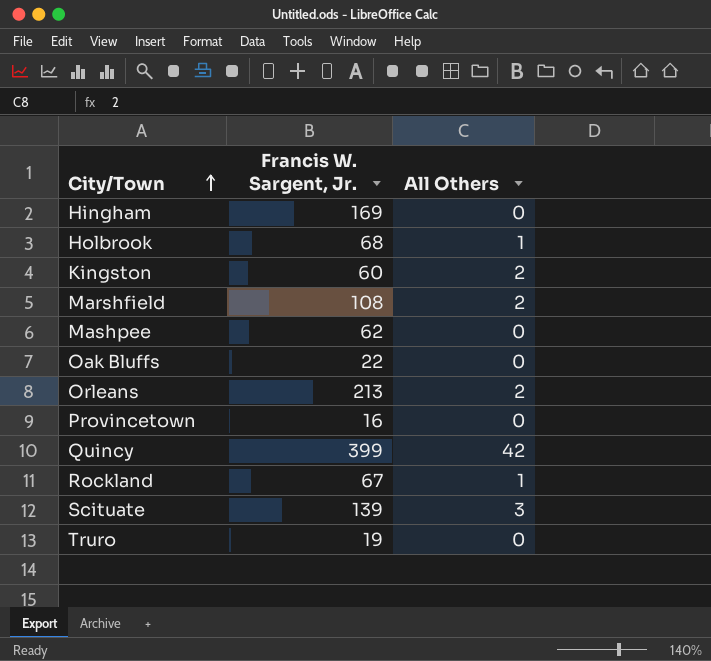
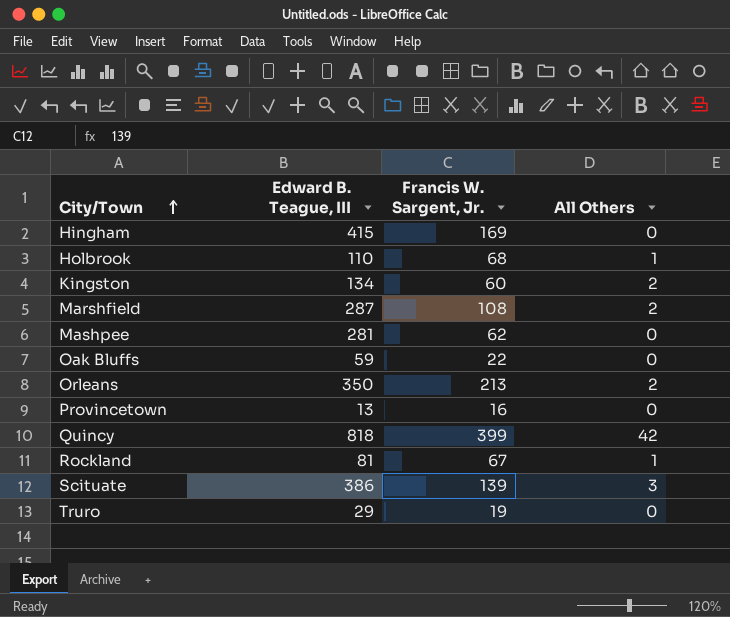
column Edward B. Teague, III | position: none -> 2

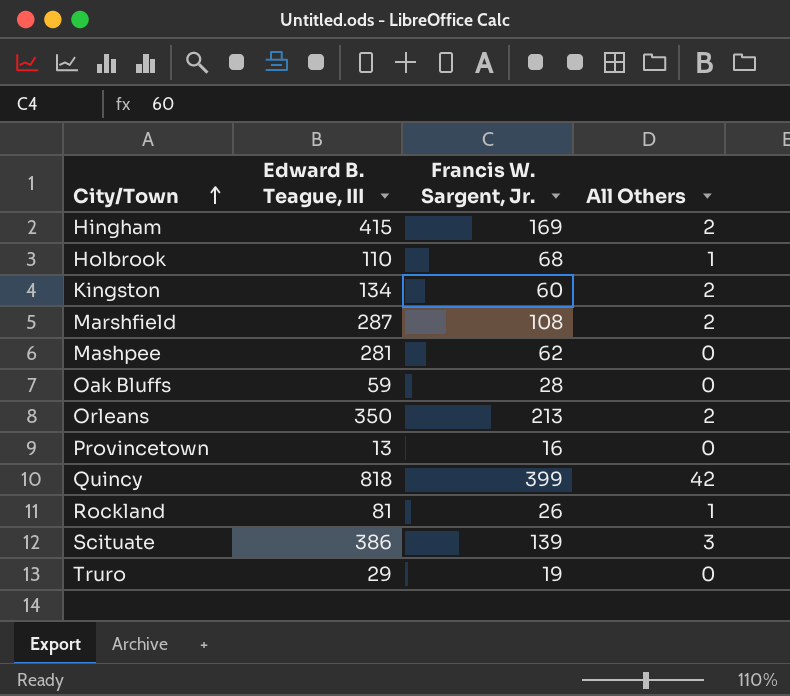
Hingham | All Others: 0 -> 2
Oak Bluffs | Francis W. Sargent, Jr.: 22 -> 28
Rockland | Francis W. Sargent, Jr.: 67 -> 26

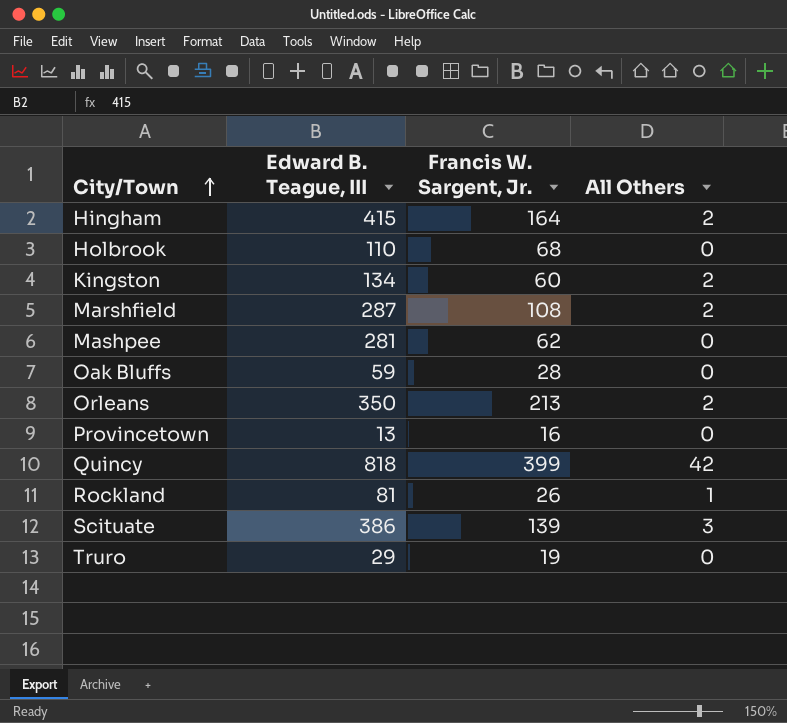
Hingham | Francis W. Sargent, Jr.: 169 -> 164
Holbrook | All Others: 1 -> 0

